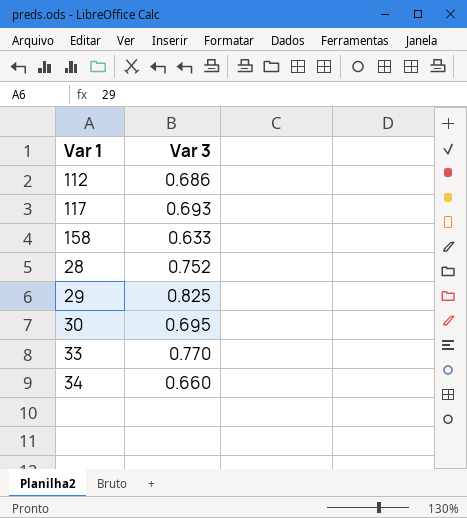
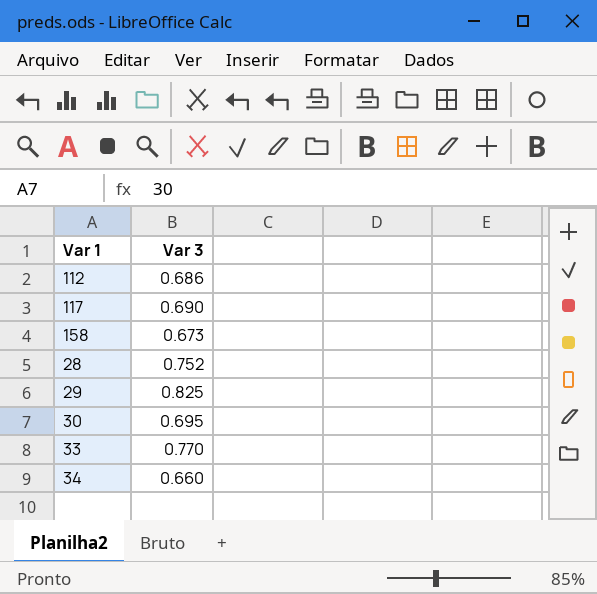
117 | Var 3: 0.693 -> 0.690
158 | Var 3: 0.633 -> 0.673

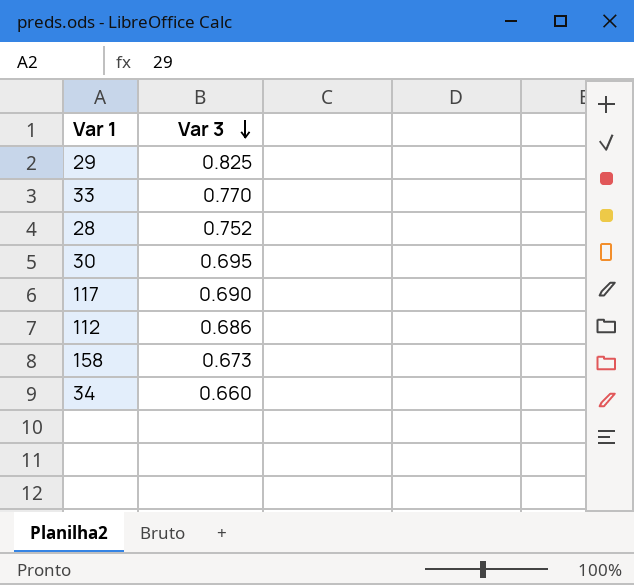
row order: none -> Var 3 descending

